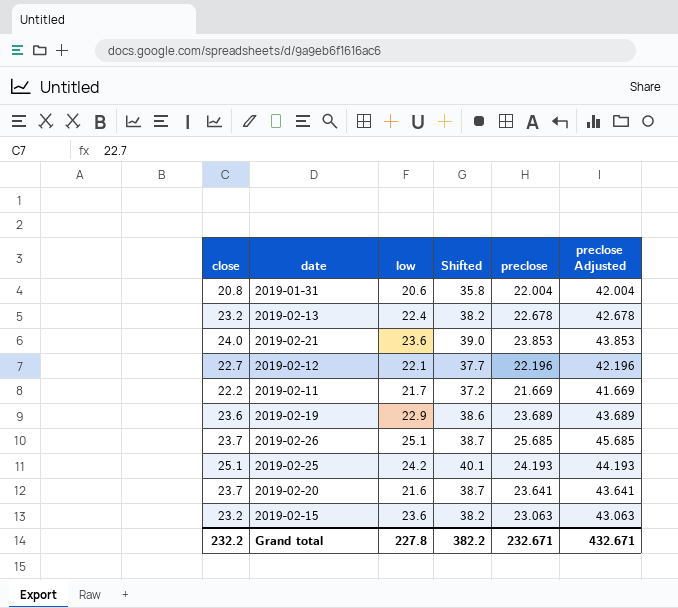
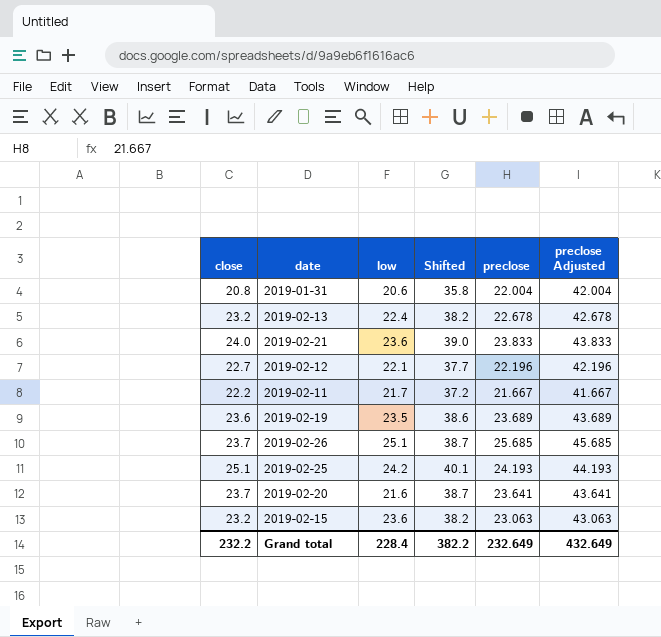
2019-02-21 | preclose: 23.853 -> 23.833
2019-02-21 | preclose Adjusted: 43.853 -> 43.833
2019-02-11 | preclose: 21.669 -> 21.667
2019-02-11 | preclose Adjusted: 41.669 -> 41.667
2019-02-19 | low: 22.9 -> 23.5
Grand total | low: 227.8 -> 228.4
Grand total | preclose: 232.671 -> 232.649
Grand total | preclose Adjusted: 432.671 -> 432.649

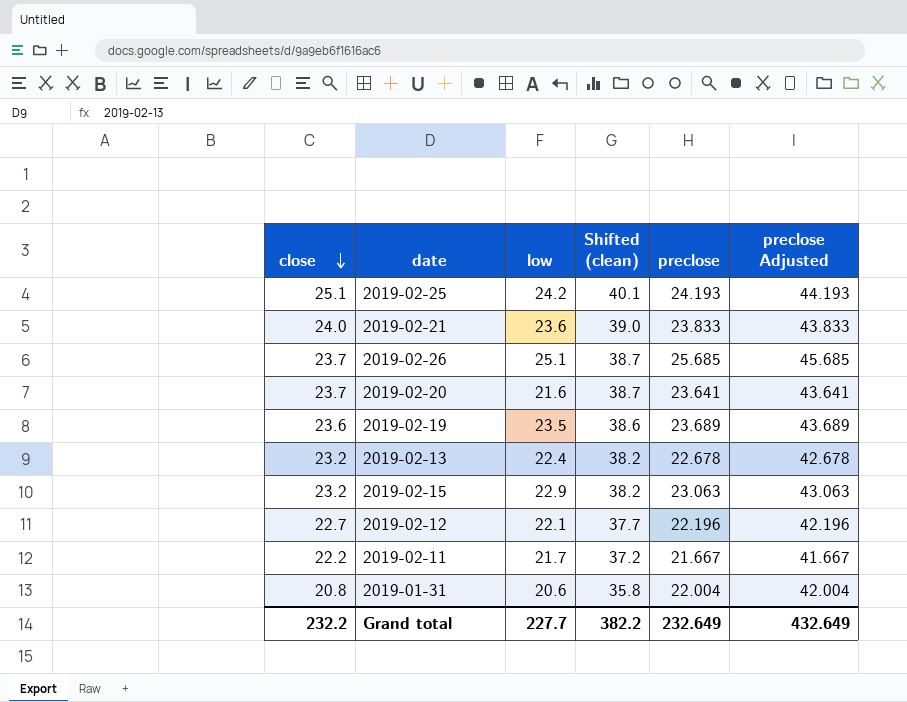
row order: none -> close descending
column name: Shifted -> Shifted (clean)
2019-02-15 | low: 23.6 -> 22.9
Grand total | low: 228.4 -> 227.7

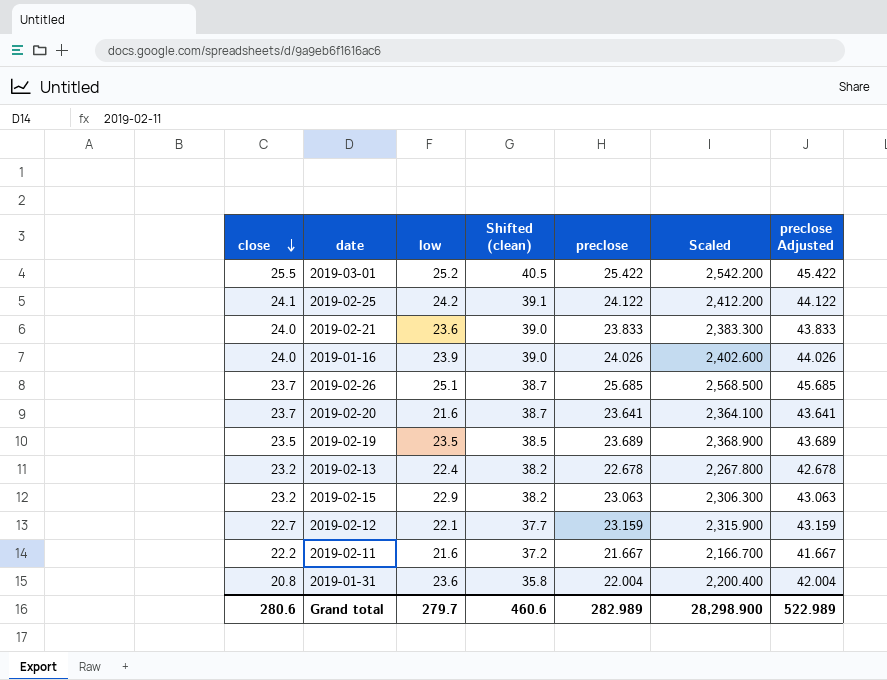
column Scaled | formula: none -> [preclose] * 100
row 2019-03-01: none -> 25.5 | 25.2 | 40.5 | 25.422 | 2,542.200 | 45.422
2019-02-25 | close: 25.1 -> 24.1
2019-02-25 | Shifted (clean): 40.1 -> 39.1
2019-02-25 | preclose: 24.193 -> 24.122
2019-02-25 | preclose Adjusted: 44.193 -> 44.122
row 2019-01-16: none -> 24.0 | 23.9 | 39.0 | 24.026 | 2,402.600 | 44.026
2019-02-19 | close: 23.6 -> 23.5
2019-02-19 | Shifted (clean): 38.6 -> 38.5
2019-02-12 | preclose: 22.196 -> 23.159
2019-02-12 | preclose Adjusted: 42.196 -> 43.159
2019-02-11 | low: 21.7 -> 21.6
2019-01-31 | low: 20.6 -> 23.6
Grand total | close: 232.2 -> 280.6
Grand total | low: 227.7 -> 279.7
Grand total | Shifted (clean): 382.2 -> 460.6
Grand total | preclose: 232.649 -> 282.989
Grand total | preclose Adjusted: 432.649 -> 522.989

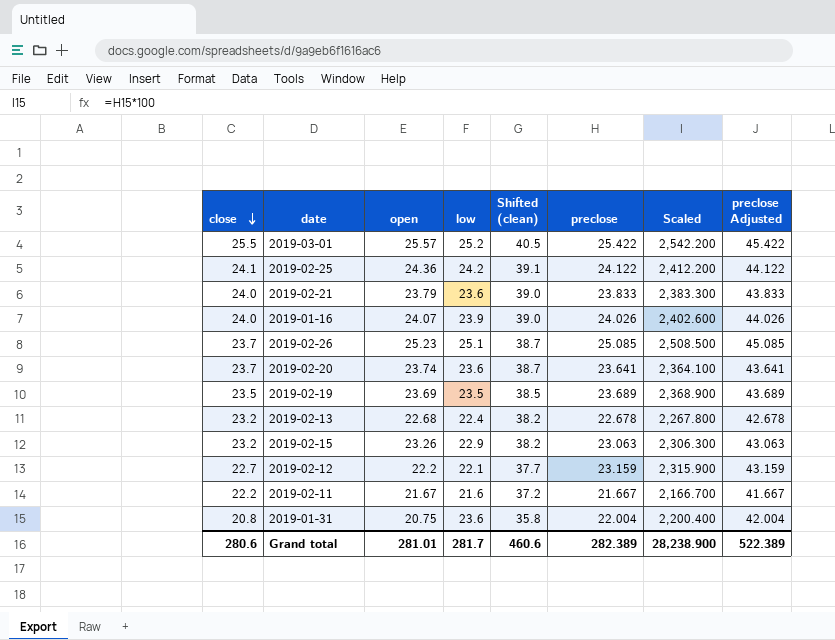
column open | position: none -> 3
2019-02-26 | preclose: 25.685 -> 25.085
2019-02-26 | Scaled: 2,568.500 -> 2,508.500
2019-02-26 | preclose Adjusted: 45.685 -> 45.085
2019-02-20 | low: 21.6 -> 23.6
Grand total | low: 279.7 -> 281.7
Grand total | preclose: 282.989 -> 282.389
Grand total | Scaled: 28,298.900 -> 28,238.900
Grand total | preclose Adjusted: 522.989 -> 522.389

